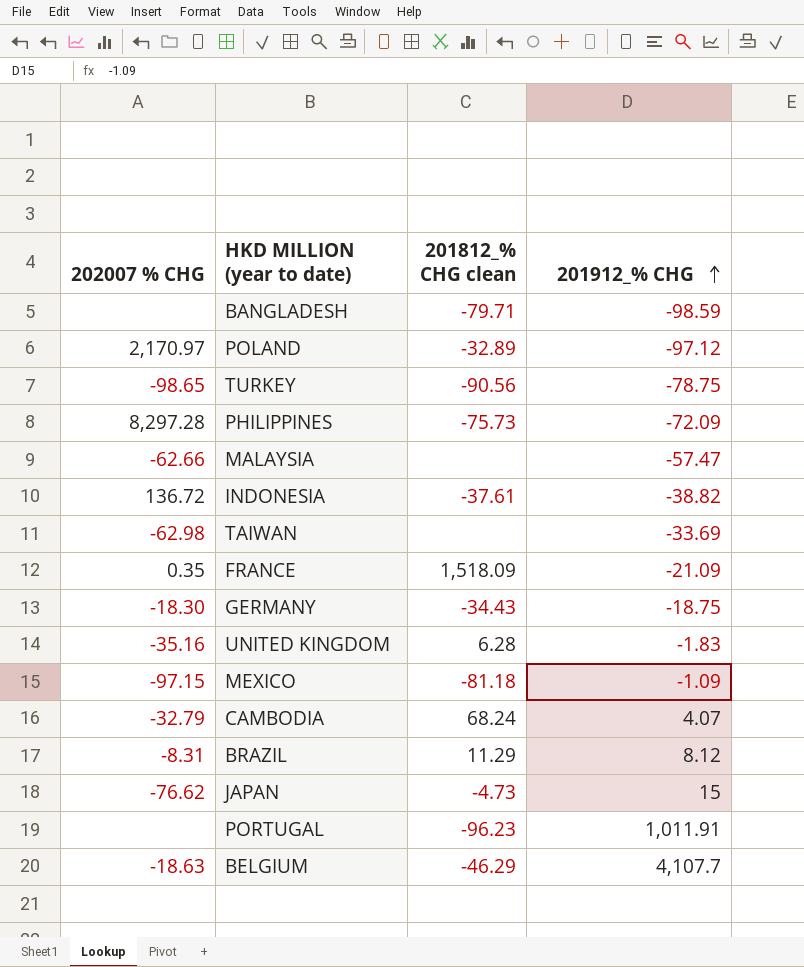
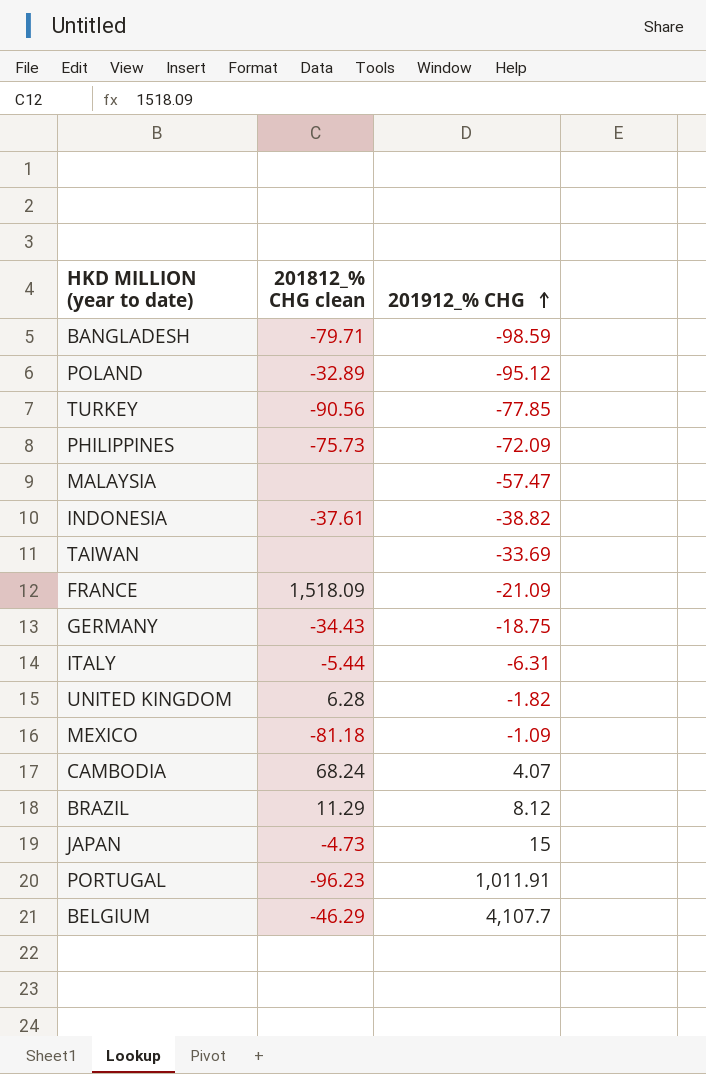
column 202007 % CHG | position: 1 -> none
POLAND | 201912_% CHG: -97.12 -> -95.12
TURKEY | 201912_% CHG: -78.75 -> -77.85
row ITALY: none -> -5.44 | -6.31
UNITED KINGDOM | 201912_% CHG: -1.83 -> -1.82

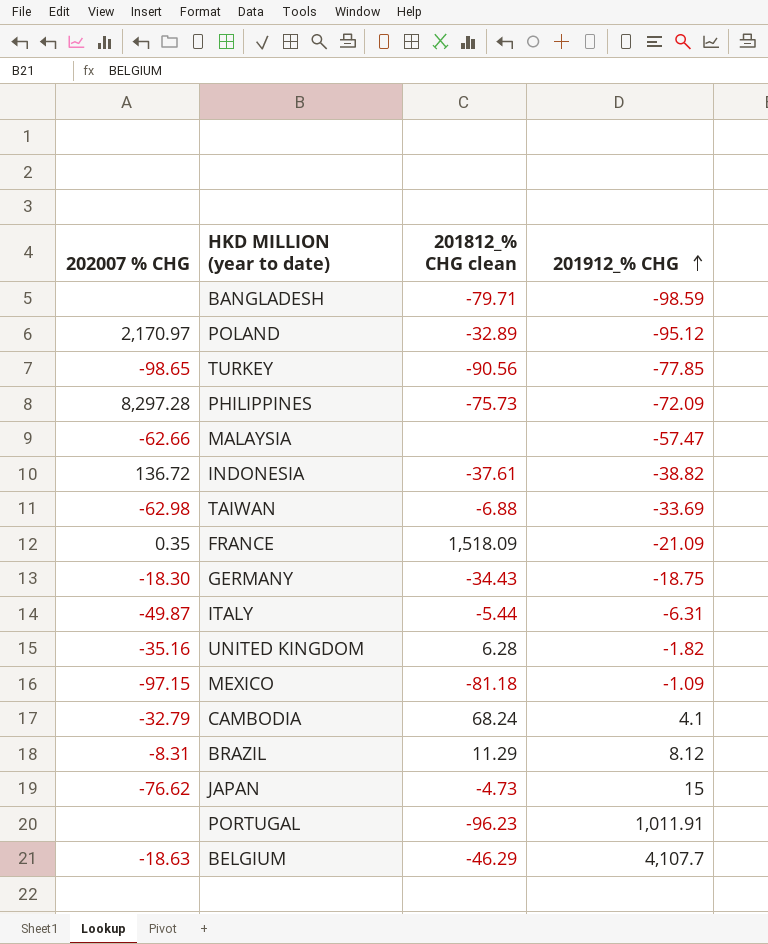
column 202007 % CHG | position: none -> 1
TAIWAN | 201812_% CHG clean: none -> -6.88
CAMBODIA | 201912_% CHG: 4.07 -> 4.1

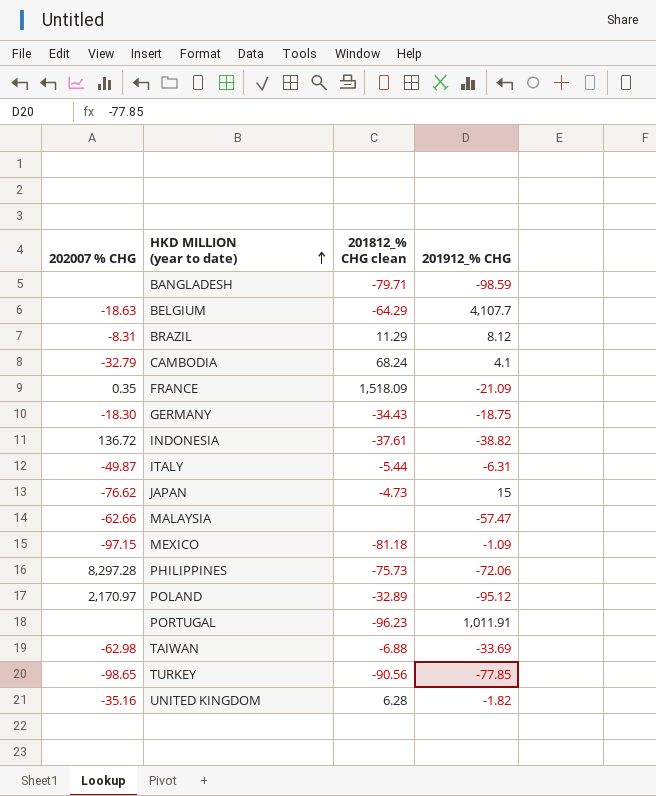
row order: 201912_% CHG ascending -> HKD MILLION (year to date) ascending
BELGIUM | 201812_% CHG clean: -46.29 -> -64.29
PHILIPPINES | 201912_% CHG: -72.09 -> -72.06

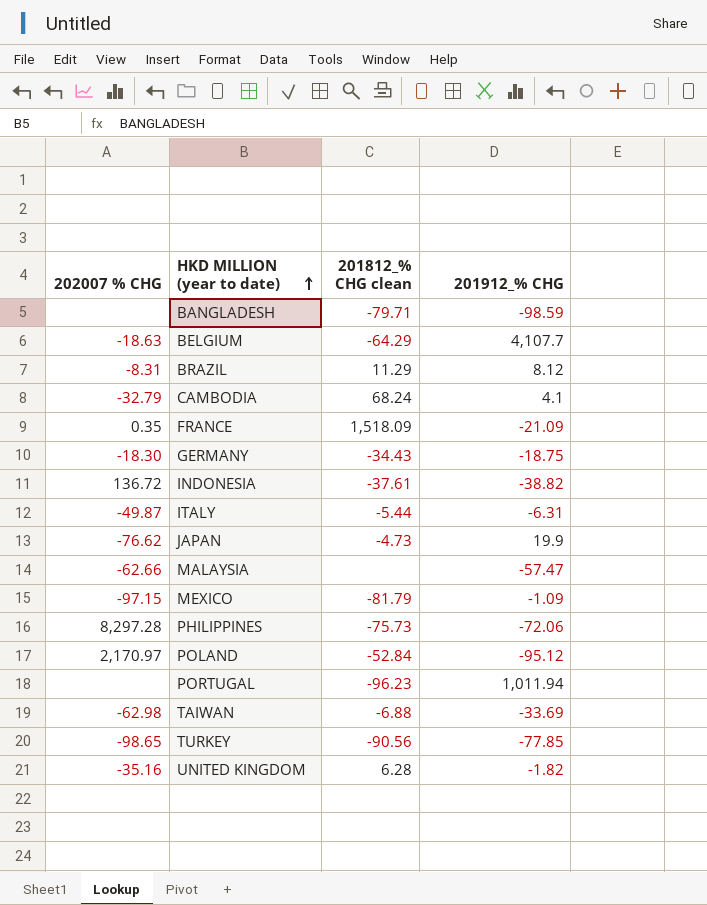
JAPAN | 201912_% CHG: 15 -> 19.9
MEXICO | 201812_% CHG clean: -81.18 -> -81.79
POLAND | 201812_% CHG clean: -32.89 -> -52.84
PORTUGAL | 201912_% CHG: 1,011.91 -> 1,011.94

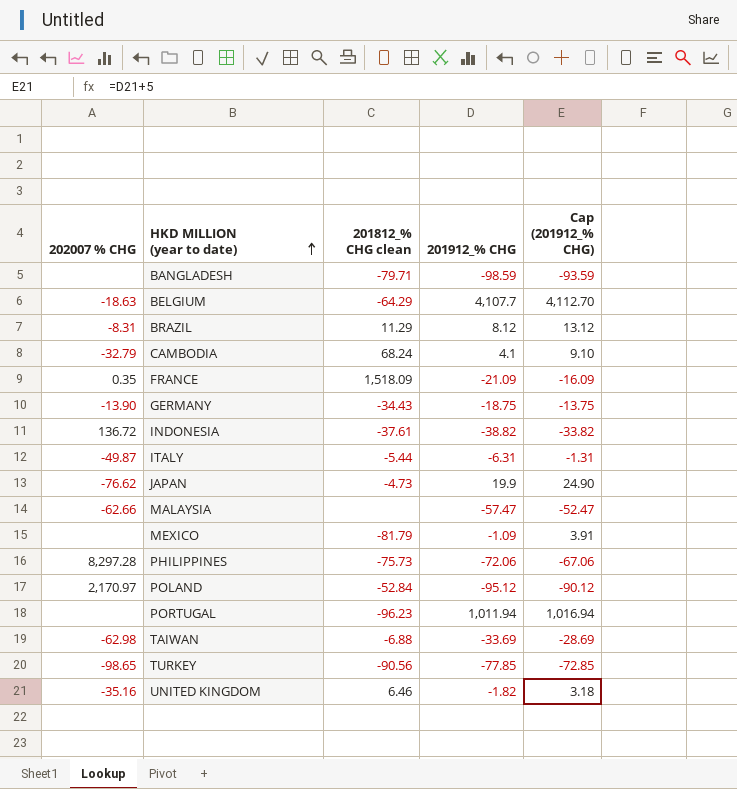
column Cap (201912_% CHG) | formula: none -> [201912_% CHG] + 5
GERMANY | 202007 % CHG: -18.30 -> -13.90
MEXICO | 202007 % CHG: -97.15 -> none
UNITED KINGDOM | 201812_% CHG clean: 6.28 -> 6.46

